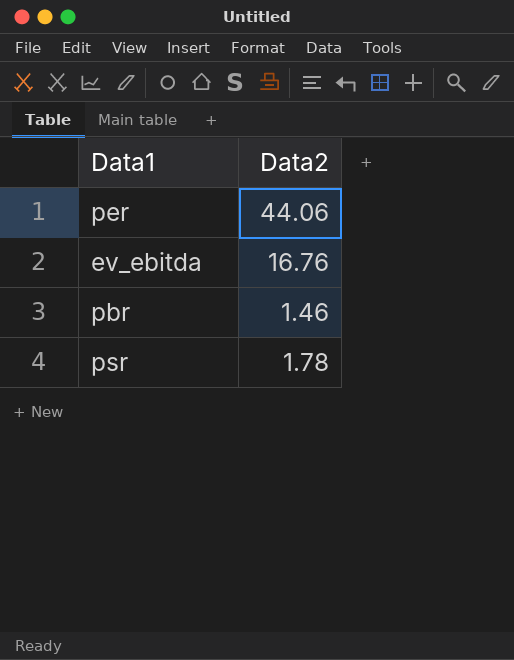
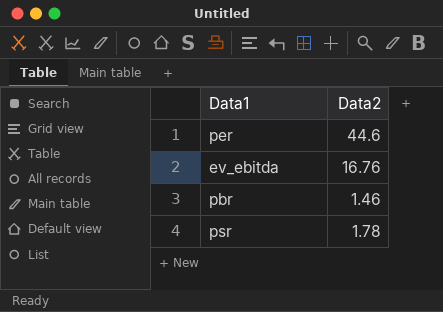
per | Data2: 44.06 -> 44.6

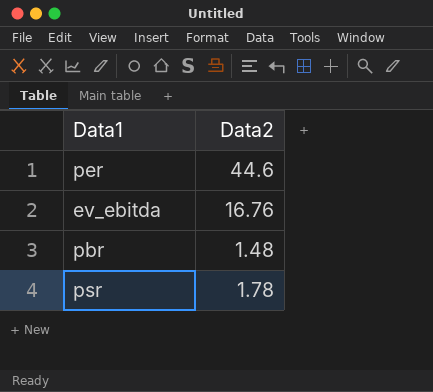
pbr | Data2: 1.46 -> 1.48

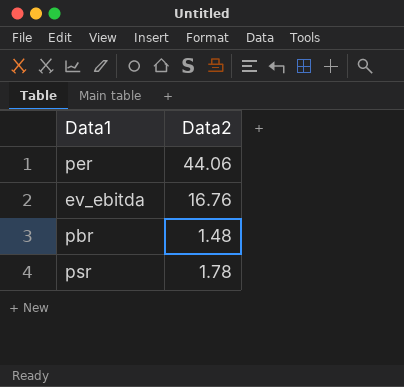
per | Data2: 44.6 -> 44.06

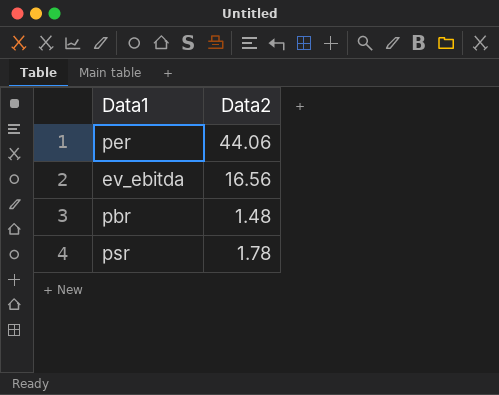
ev_ebitda | Data2: 16.76 -> 16.56

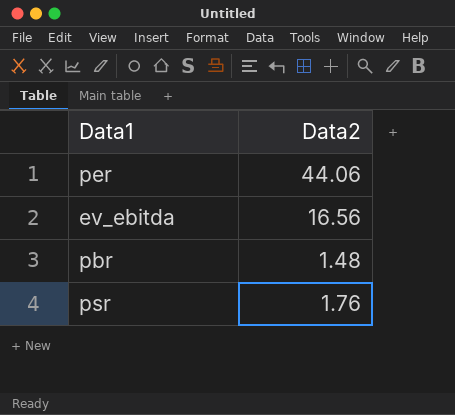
psr | Data2: 1.78 -> 1.76

